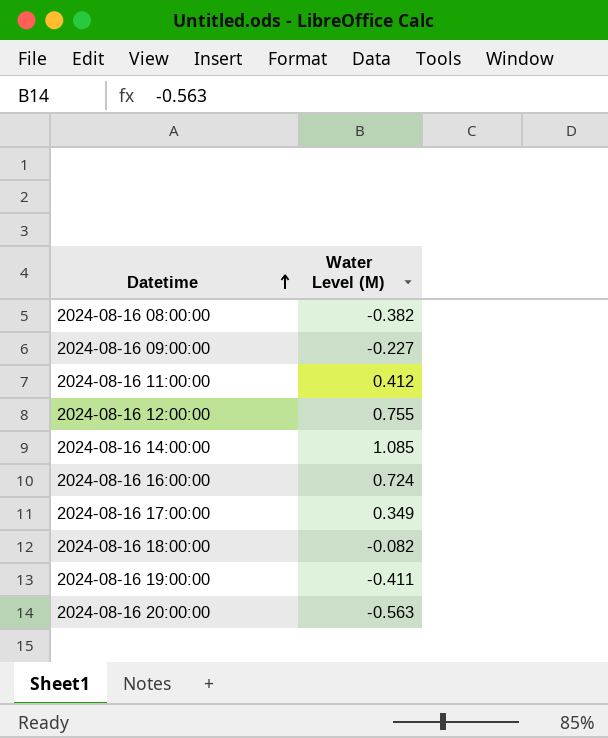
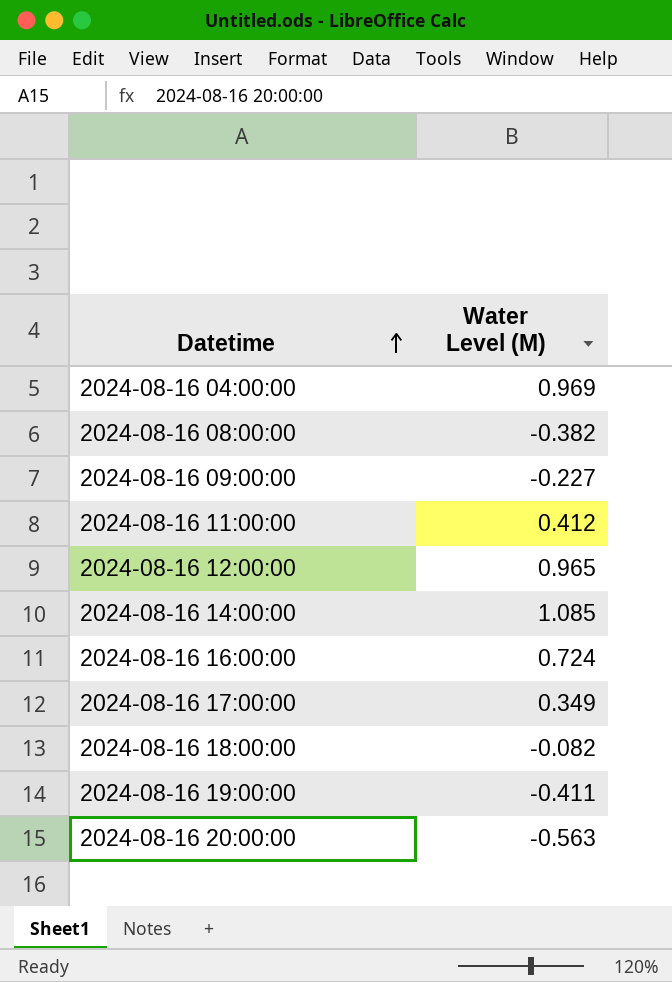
row 2024-08-16 04:00:00: none -> 0.969
2024-08-16 12:00:00 | Water Level (M): 0.755 -> 0.965

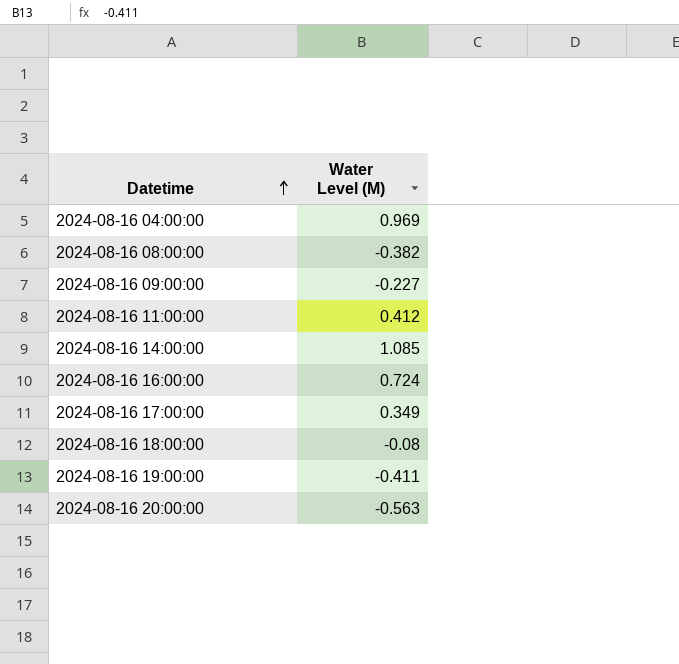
row 2024-08-16 12:00:00: 0.965 -> none
2024-08-16 18:00:00 | Water Level (M): -0.082 -> -0.08

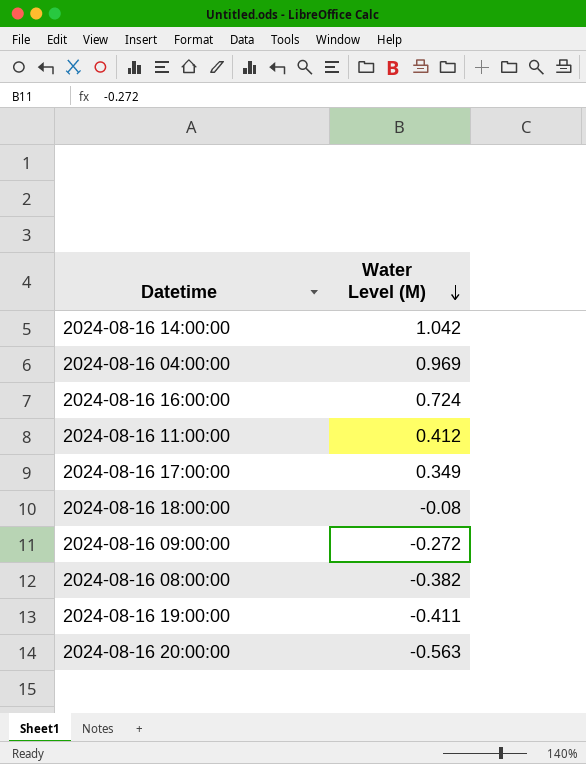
row order: Datetime ascending -> Water Level (M) descending
2024-08-16 14:00:00 | Water Level (M): 1.085 -> 1.042
2024-08-16 09:00:00 | Water Level (M): -0.227 -> -0.272

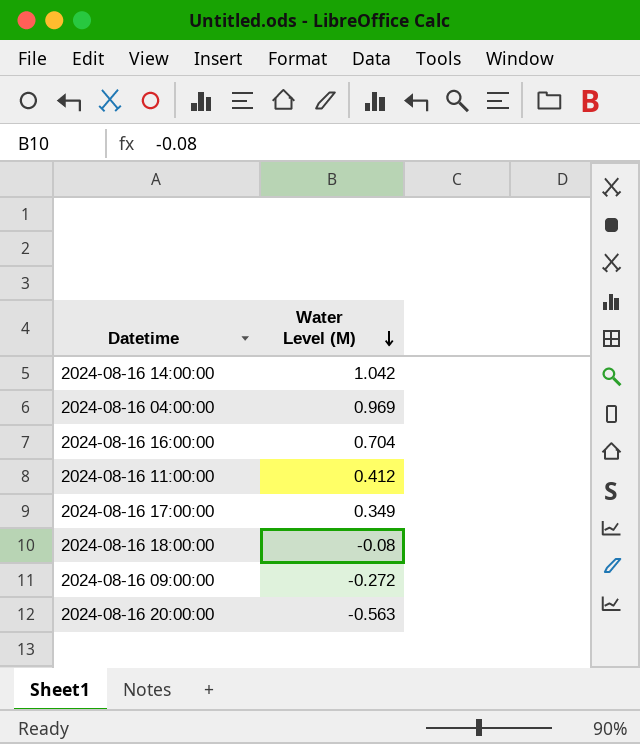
row 2024-08-16 08:00:00: -0.382 -> none
row 2024-08-16 19:00:00: -0.411 -> none
2024-08-16 16:00:00 | Water Level (M): 0.724 -> 0.704

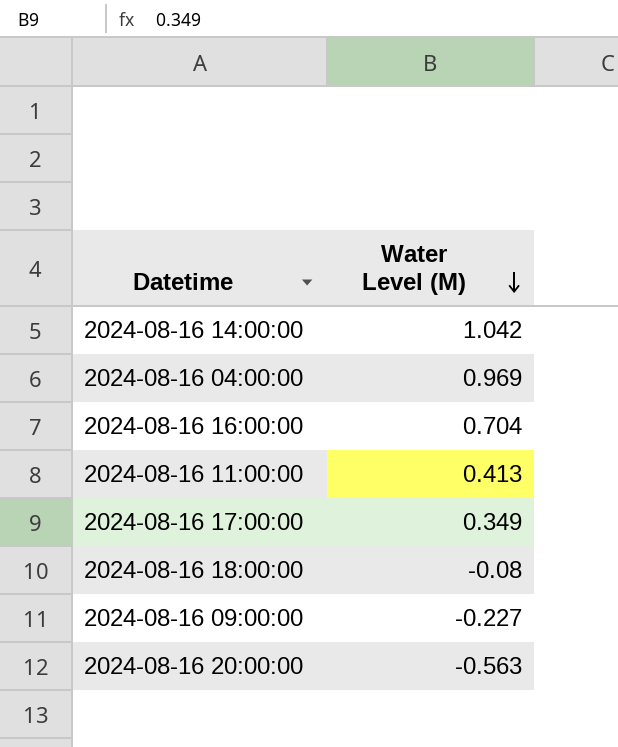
2024-08-16 11:00:00 | Water Level (M): 0.412 -> 0.413
2024-08-16 09:00:00 | Water Level (M): -0.272 -> -0.227

